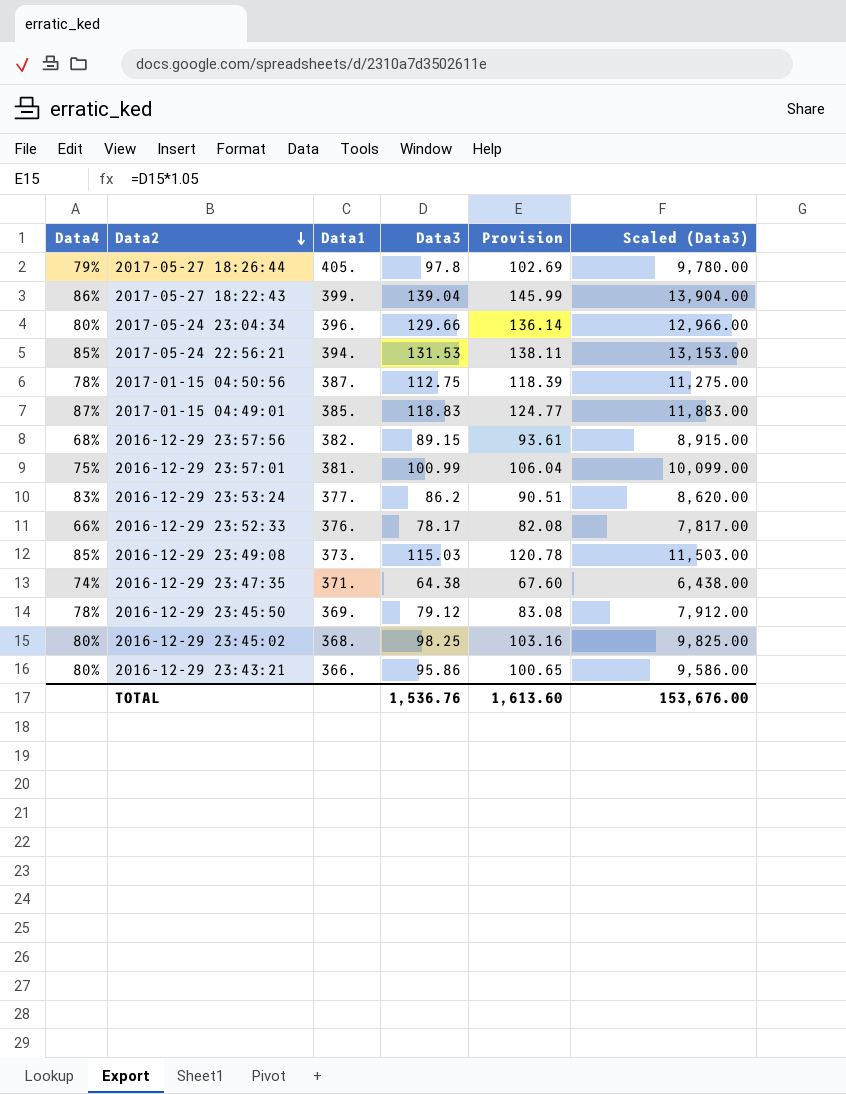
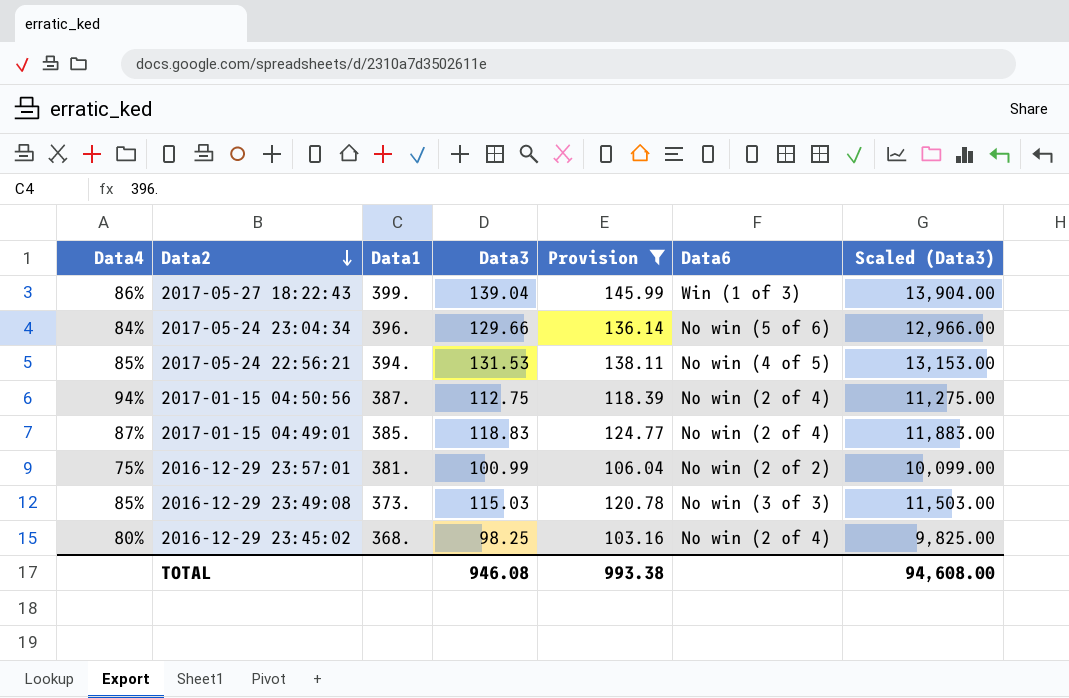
filter: none -> Provision >= 103.16
column Data6 | position: none -> 6
2017-05-24 23:04:34 | Data4: 80% -> 84%
2017-01-15 04:50:56 | Data4: 78% -> 94%
TOTAL | Data3: 1,536.76 -> 946.08
TOTAL | Provision: 1,613.60 -> 993.38
TOTAL | Scaled (Data3): 153,676.00 -> 94,608.00

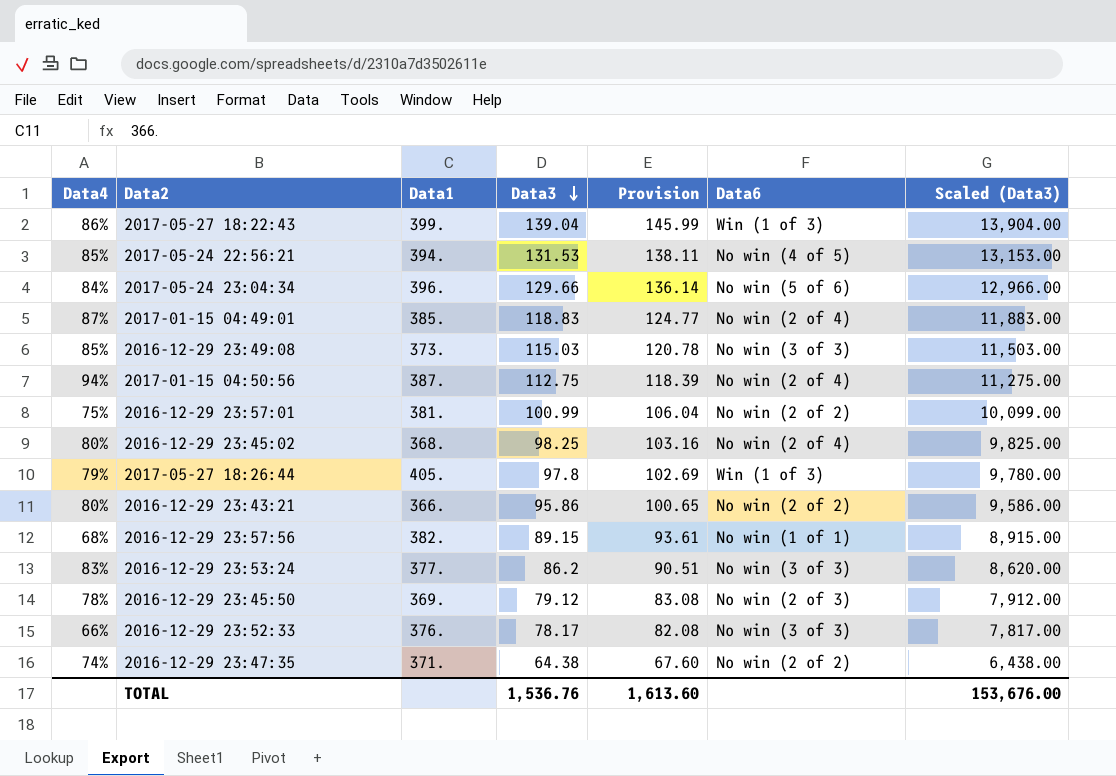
filter: Provision >= 103.16 -> none
row order: Data2 descending -> Data3 descending
TOTAL | Data3: 946.08 -> 1,536.76
TOTAL | Provision: 993.38 -> 1,613.60
TOTAL | Scaled (Data3): 94,608.00 -> 153,676.00

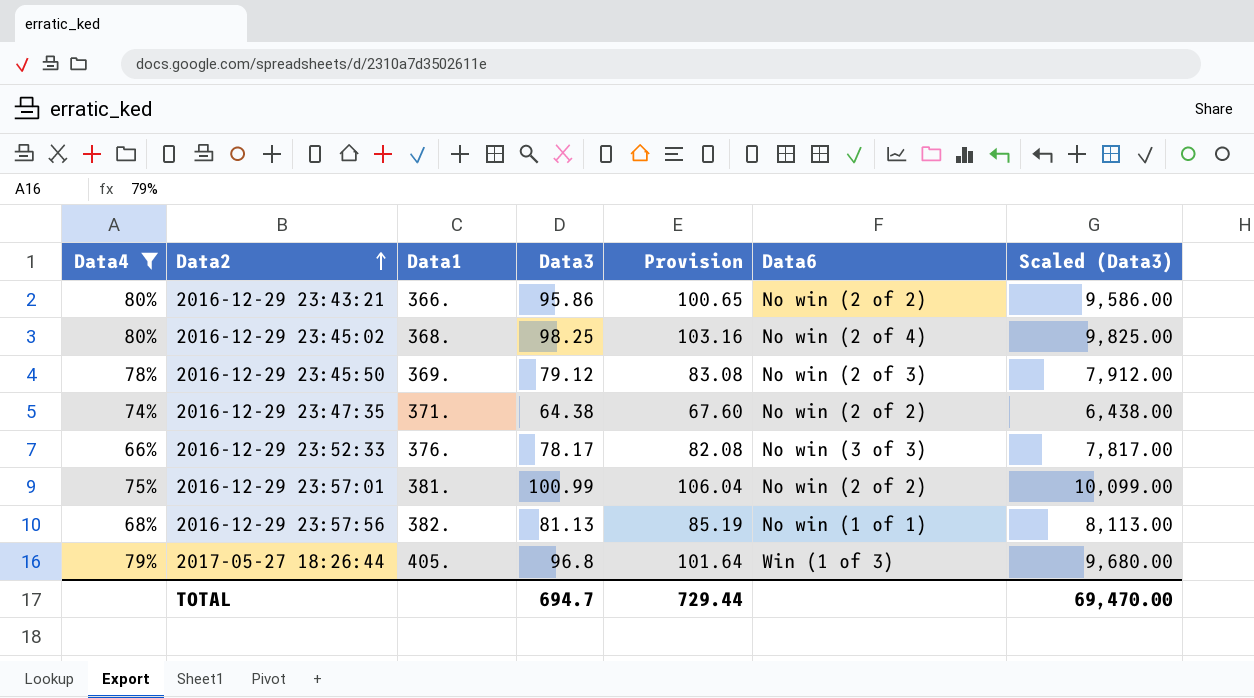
filter: none -> Data4 <= 80%
row order: Data3 descending -> Data2 ascending
2016-12-29 23:57:56 | Data3: 89.15 -> 81.13
2016-12-29 23:57:56 | Provision: 93.61 -> 85.19
2016-12-29 23:57:56 | Scaled (Data3): 8,915.00 -> 8,113.00
2017-05-27 18:26:44 | Data3: 97.8 -> 96.8
2017-05-27 18:26:44 | Provision: 102.69 -> 101.64
2017-05-27 18:26:44 | Scaled (Data3): 9,780.00 -> 9,680.00
TOTAL | Data3: 1,536.76 -> 694.7
TOTAL | Provision: 1,613.60 -> 729.44
TOTAL | Scaled (Data3): 153,676.00 -> 69,470.00

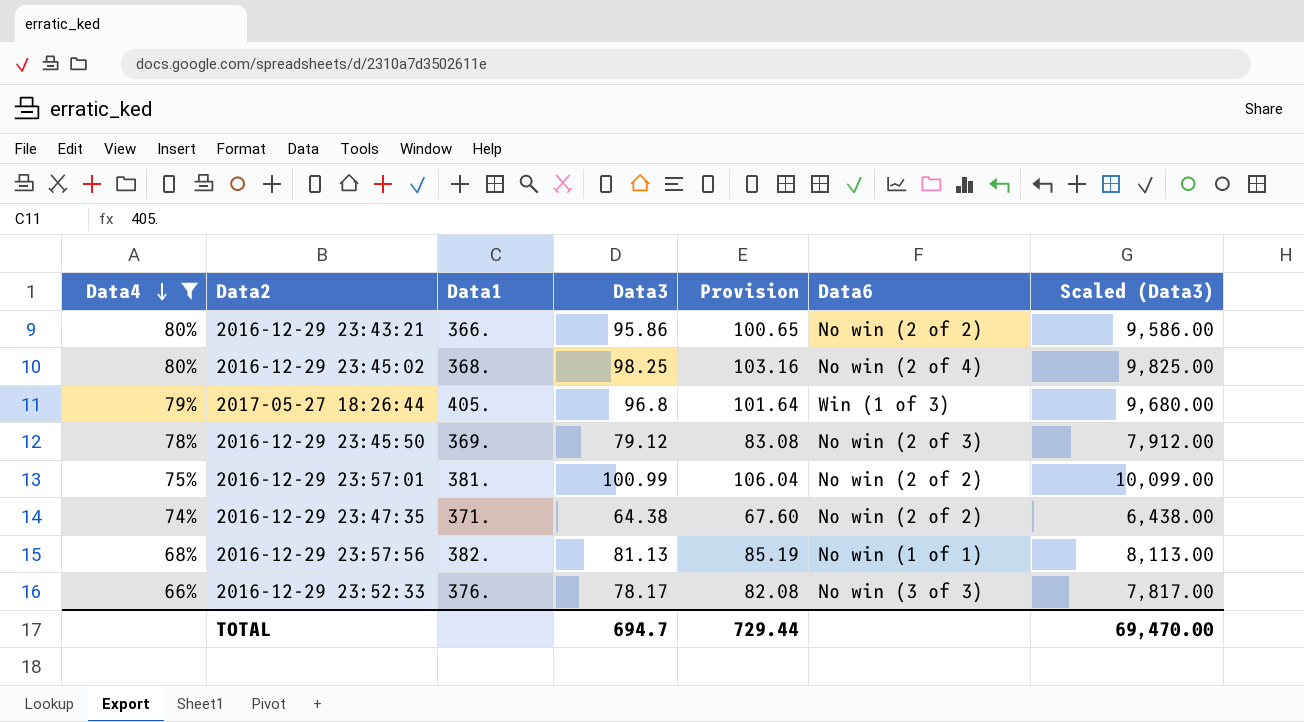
row order: Data2 ascending -> Data4 descending

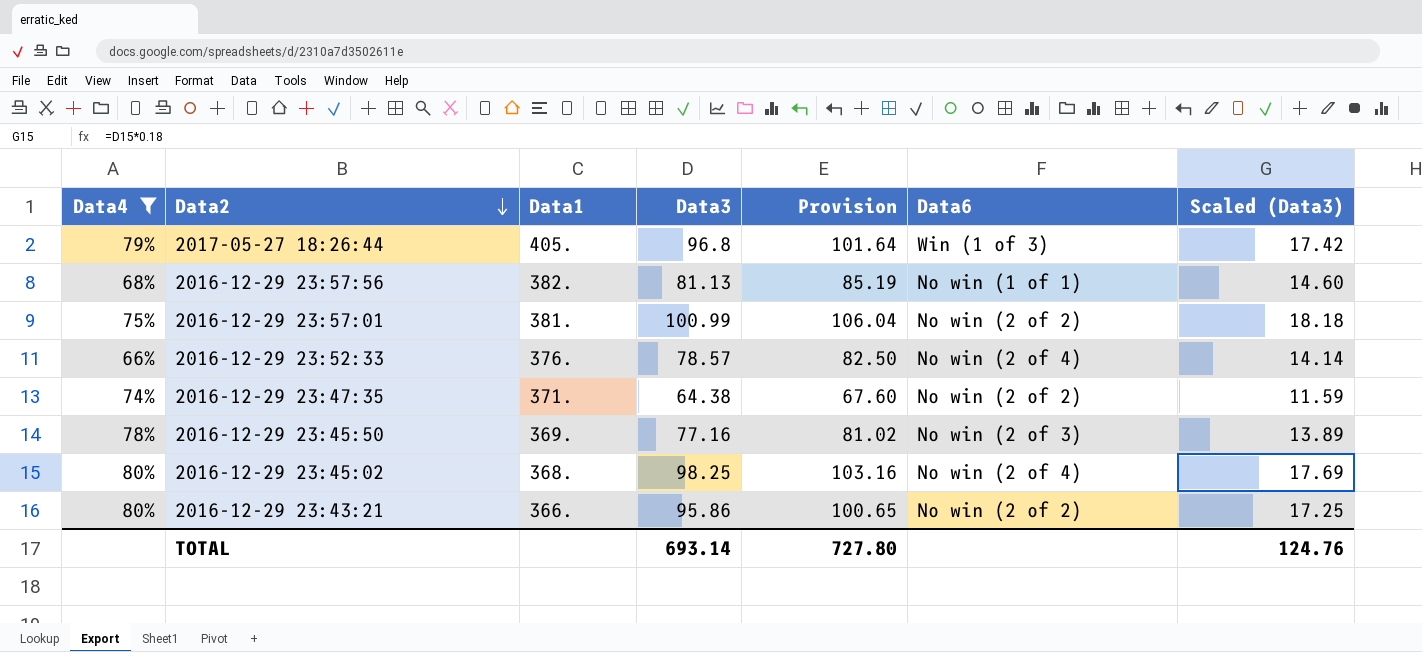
row order: Data4 descending -> Data2 descending
column Scaled (Data3) | formula: [Data3] * 100 -> [Data3] * 0.18
2016-12-29 23:52:33 | Data3: 78.17 -> 78.57
2016-12-29 23:52:33 | Provision: 82.08 -> 82.50
2016-12-29 23:52:33 | Data6: No win (3 of 3) -> No win (2 of 4)
2016-12-29 23:45:50 | Data3: 79.12 -> 77.16
2016-12-29 23:45:50 | Provision: 83.08 -> 81.02
TOTAL | Data3: 694.7 -> 693.14
TOTAL | Provision: 729.44 -> 727.80
TOTAL | Scaled (Data3): 69,470.00 -> 124.76

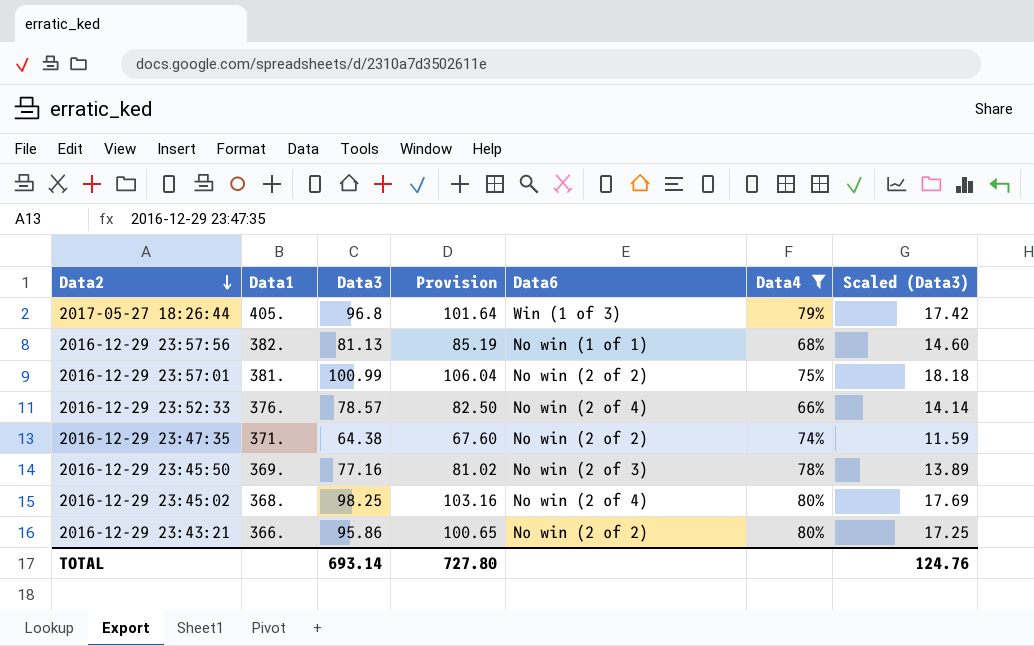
column Data4 | position: 1 -> 6

